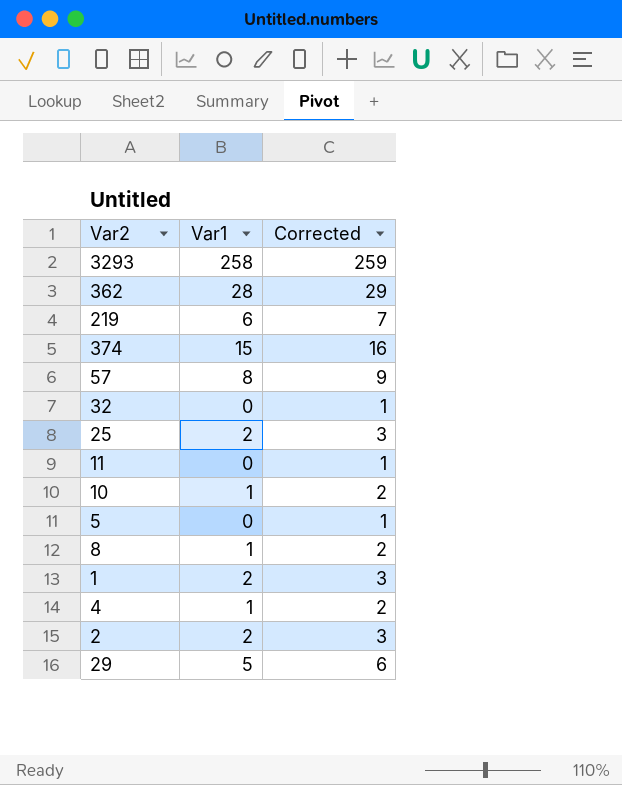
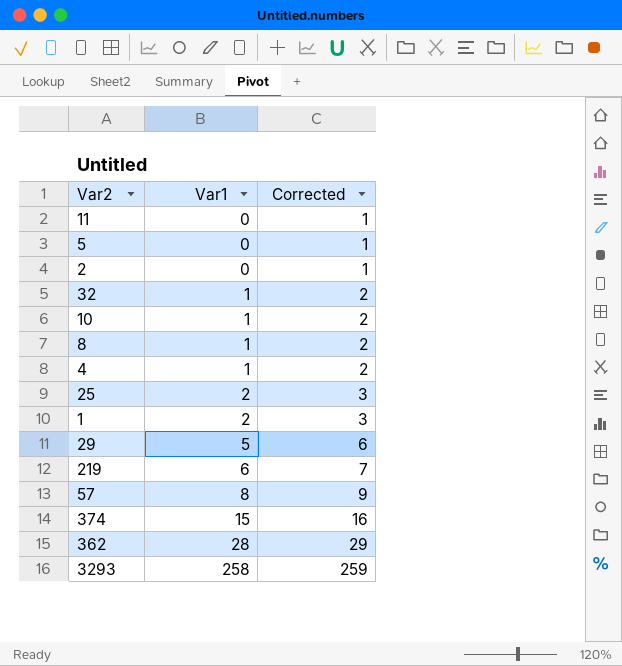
row order: none -> Var1 ascending
2 | Var1: 2 -> 0
2 | Corrected: 3 -> 1
32 | Var1: 0 -> 1
32 | Corrected: 1 -> 2

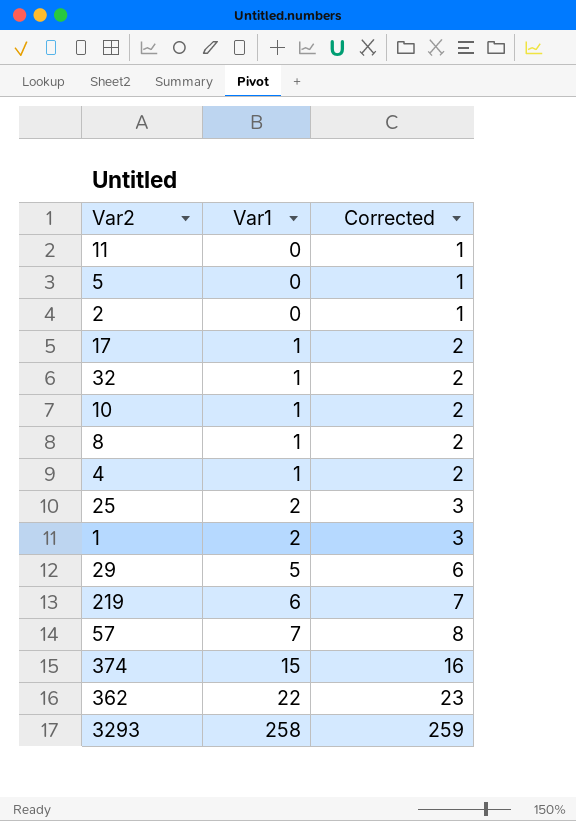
row 17: none -> 1 | 2
57 | Var1: 8 -> 7
57 | Corrected: 9 -> 8
362 | Var1: 28 -> 22
362 | Corrected: 29 -> 23

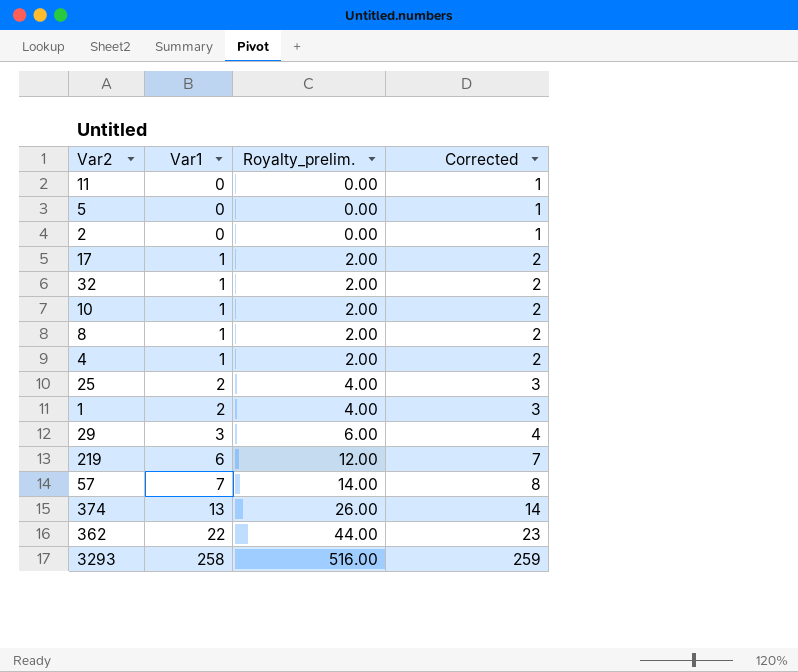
column Royalty_prelim. | formula: none -> [Var1] * 2
29 | Var1: 5 -> 3
29 | Corrected: 6 -> 4
374 | Var1: 15 -> 13
374 | Corrected: 16 -> 14

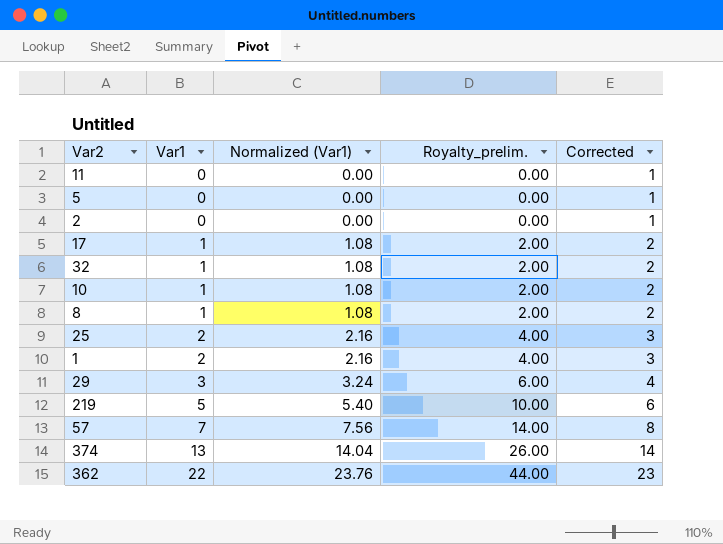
column Normalized (Var1) | formula: none -> [Var1] * 1.08
row 4: 1 | 2.00 | 2 -> none
row 3293: 258 | 516.00 | 259 -> none
219 | Var1: 6 -> 5
219 | Royalty_prelim.: 12.00 -> 10.00
219 | Corrected: 7 -> 6

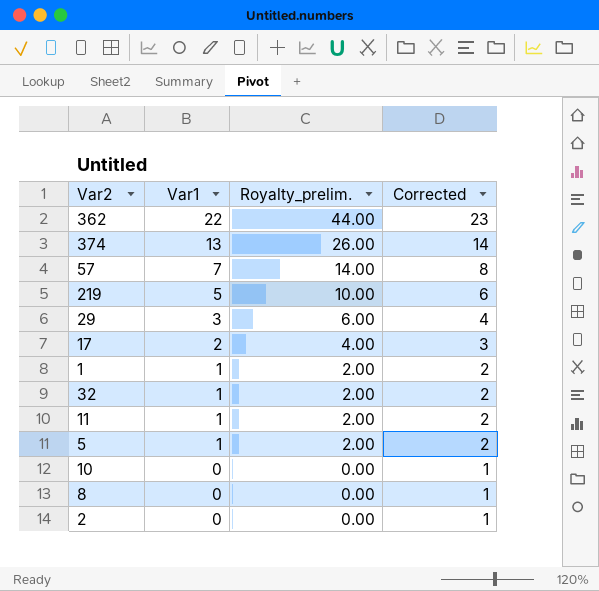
row order: Var1 ascending -> Var1 descending
column Normalized (Var1) | formula: [Var1] * 1.08 -> none
row 25: 2 | 2.16 | 4.00 | 3 -> none
17 | Var1: 1 -> 2
17 | Royalty_prelim.: 2.00 -> 4.00
17 | Corrected: 2 -> 3
1 | Var1: 2 -> 1
1 | Royalty_prelim.: 4.00 -> 2.00
1 | Corrected: 3 -> 2
11 | Var1: 0 -> 1
11 | Royalty_prelim.: 0.00 -> 2.00
11 | Corrected: 1 -> 2
5 | Var1: 0 -> 1
5 | Royalty_prelim.: 0.00 -> 2.00
5 | Corrected: 1 -> 2
10 | Var1: 1 -> 0
10 | Royalty_prelim.: 2.00 -> 0.00
10 | Corrected: 2 -> 1
8 | Var1: 1 -> 0
8 | Royalty_prelim.: 2.00 -> 0.00
8 | Corrected: 2 -> 1

